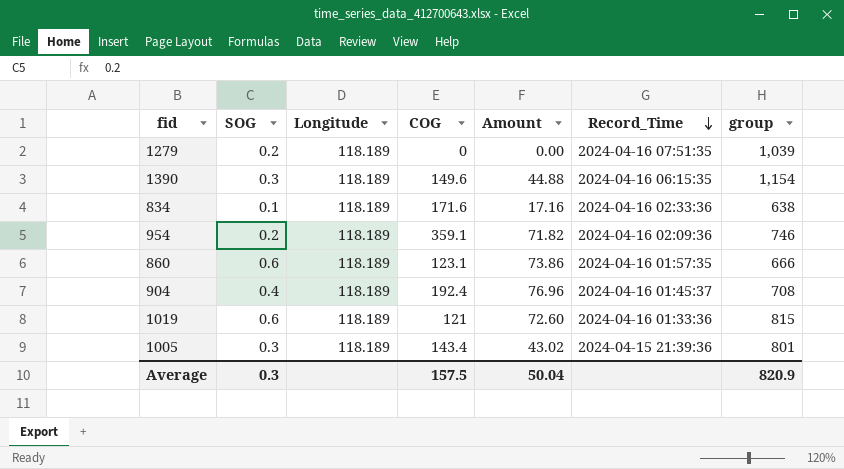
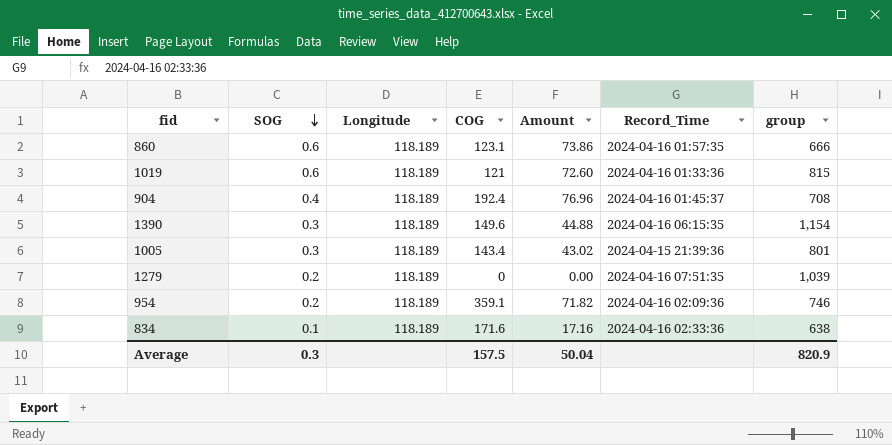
row order: Record_Time descending -> SOG descending

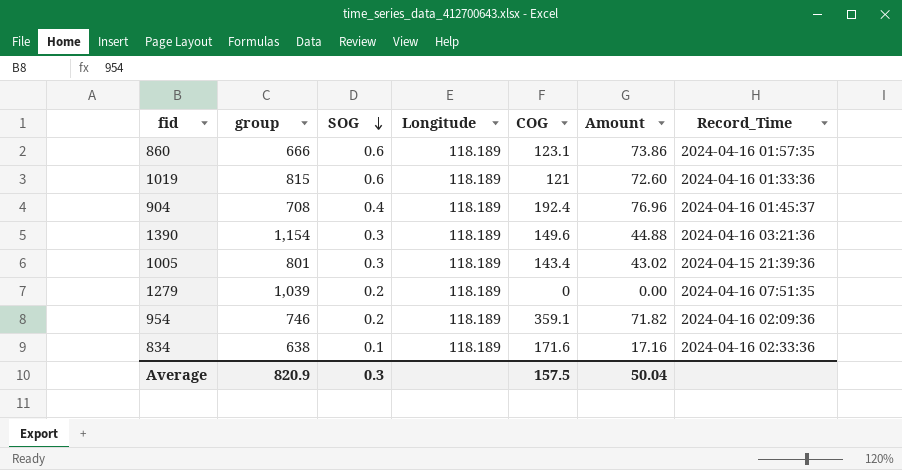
column group | position: 7 -> 2
1390 | Record_Time: 2024-04-16 06:15:35 -> 2024-04-16 03:21:36

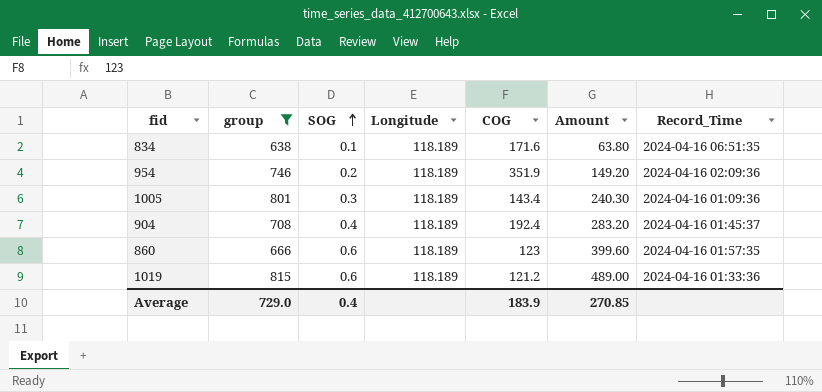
filter: none -> group <= 815
row order: SOG descending -> SOG ascending
column Amount | formula: [SOG] * [COG] -> [group] * [SOG]
834 | Record_Time: 2024-04-16 02:33:36 -> 2024-04-16 06:51:35
954 | COG: 359.1 -> 351.9
1005 | Record_Time: 2024-04-15 21:39:36 -> 2024-04-16 01:09:36
860 | COG: 123.1 -> 123
1019 | COG: 121 -> 121.2
Average | group: 820.9 -> 729.0
Average | SOG: 0.3 -> 0.4
Average | COG: 157.5 -> 183.9
Average | Amount: 50.04 -> 270.85

